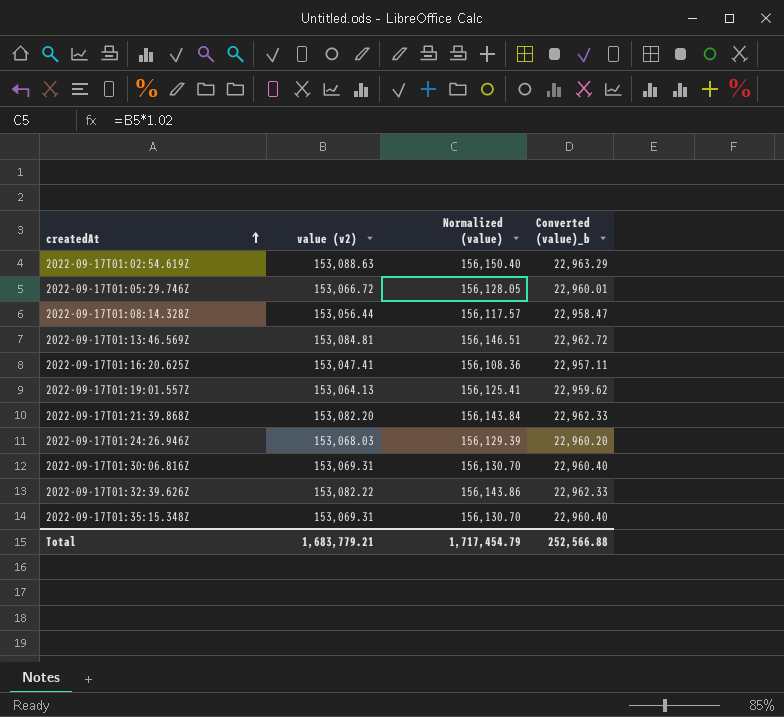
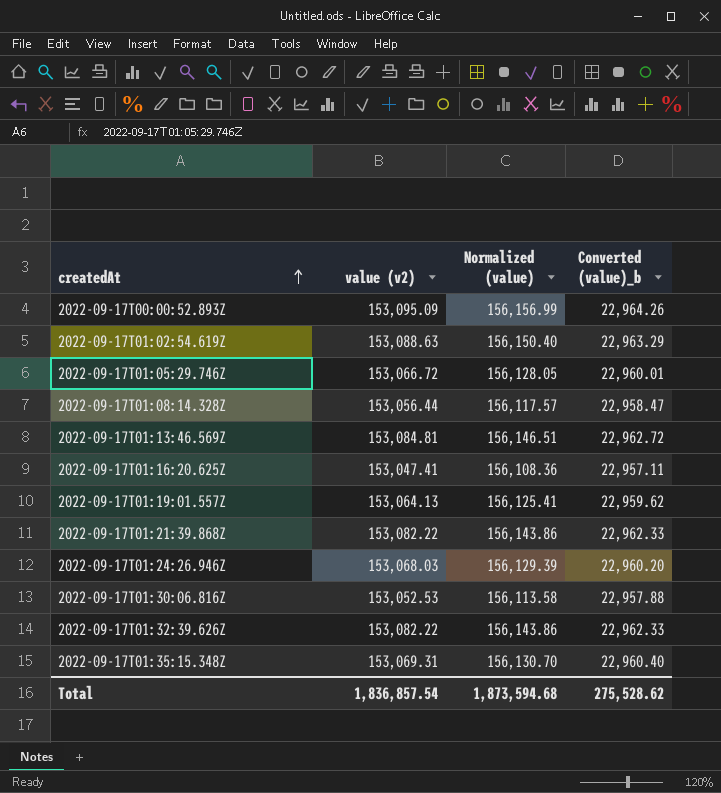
row 2022-09-17T00:00:52.893Z: none -> 153,095.09 | 156,156.99 | 22,964.26
2022-09-17T01:21:39.868Z | value (v2): 153,082.20 -> 153,082.22
2022-09-17T01:21:39.868Z | Normalized (value): 156,143.84 -> 156,143.86
2022-09-17T01:30:06.816Z | value (v2): 153,069.31 -> 153,052.53
2022-09-17T01:30:06.816Z | Normalized (value): 156,130.70 -> 156,113.58
2022-09-17T01:30:06.816Z | Converted (value)_b: 22,960.40 -> 22,957.88
Total | value (v2): 1,683,779.21 -> 1,836,857.54
Total | Normalized (value): 1,717,454.79 -> 1,873,594.68
Total | Converted (value)_b: 252,566.88 -> 275,528.62

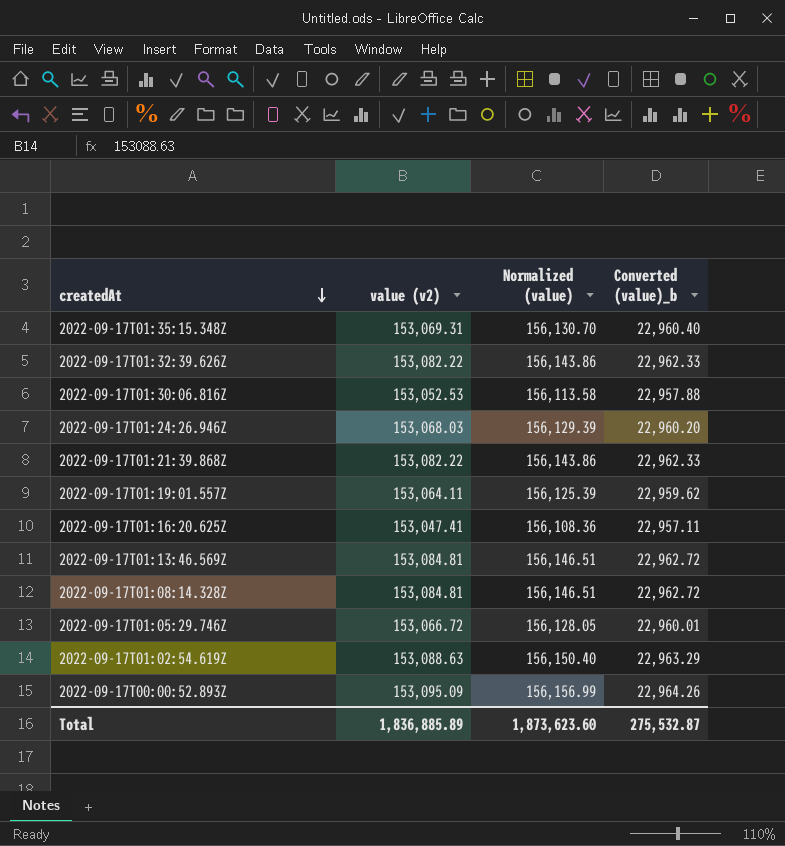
row order: createdAt ascending -> createdAt descending
2022-09-17T01:19:01.557Z | value (v2): 153,064.13 -> 153,064.11
2022-09-17T01:19:01.557Z | Normalized (value): 156,125.41 -> 156,125.39
2022-09-17T01:08:14.328Z | value (v2): 153,056.44 -> 153,084.81
2022-09-17T01:08:14.328Z | Normalized (value): 156,117.57 -> 156,146.51
2022-09-17T01:08:14.328Z | Converted (value)_b: 22,958.47 -> 22,962.72
Total | value (v2): 1,836,857.54 -> 1,836,885.89
Total | Normalized (value): 1,873,594.68 -> 1,873,623.60
Total | Converted (value)_b: 275,528.62 -> 275,532.87

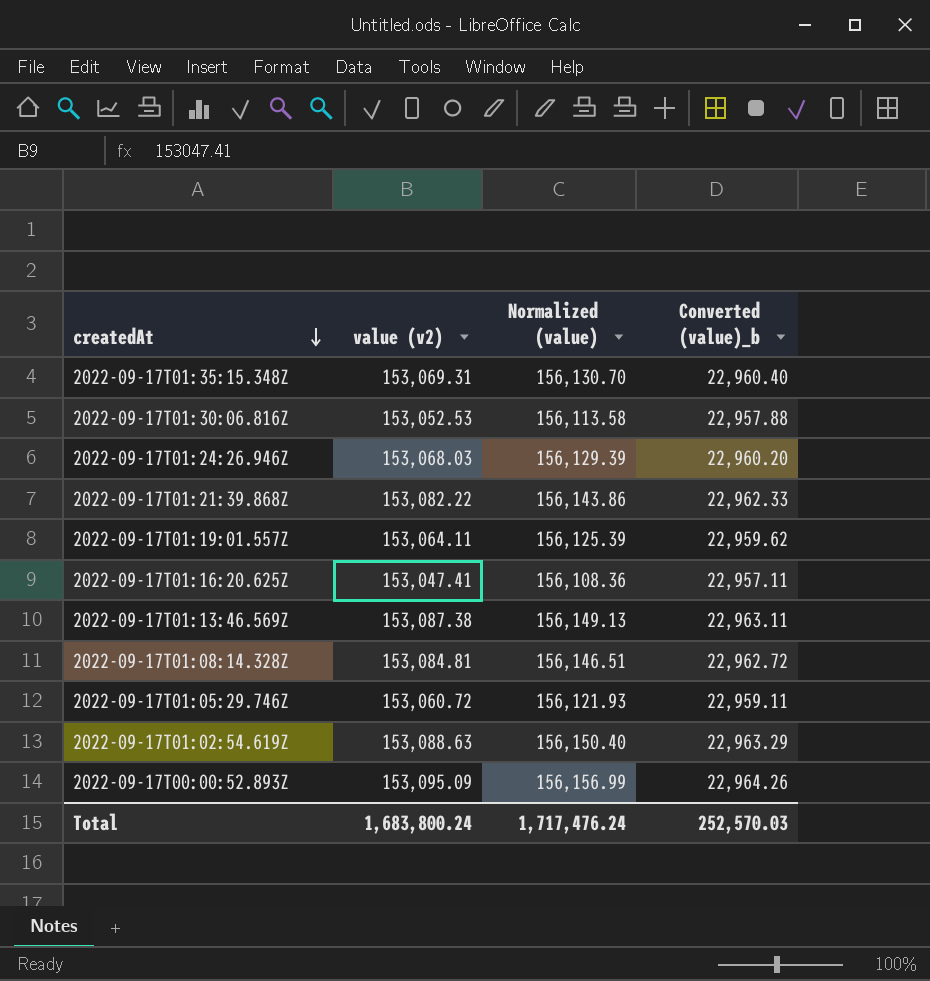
row 2022-09-17T01:32:39.626Z: 153,082.22 | 156,143.86 | 22,962.33 -> none
2022-09-17T01:13:46.569Z | value (v2): 153,084.81 -> 153,087.38
2022-09-17T01:13:46.569Z | Normalized (value): 156,146.51 -> 156,149.13
2022-09-17T01:13:46.569Z | Converted (value)_b: 22,962.72 -> 22,963.11
2022-09-17T01:05:29.746Z | value (v2): 153,066.72 -> 153,060.72
2022-09-17T01:05:29.746Z | Normalized (value): 156,128.05 -> 156,121.93
2022-09-17T01:05:29.746Z | Converted (value)_b: 22,960.01 -> 22,959.11
Total | value (v2): 1,836,885.89 -> 1,683,800.24
Total | Normalized (value): 1,873,623.60 -> 1,717,476.24
Total | Converted (value)_b: 275,532.87 -> 252,570.03

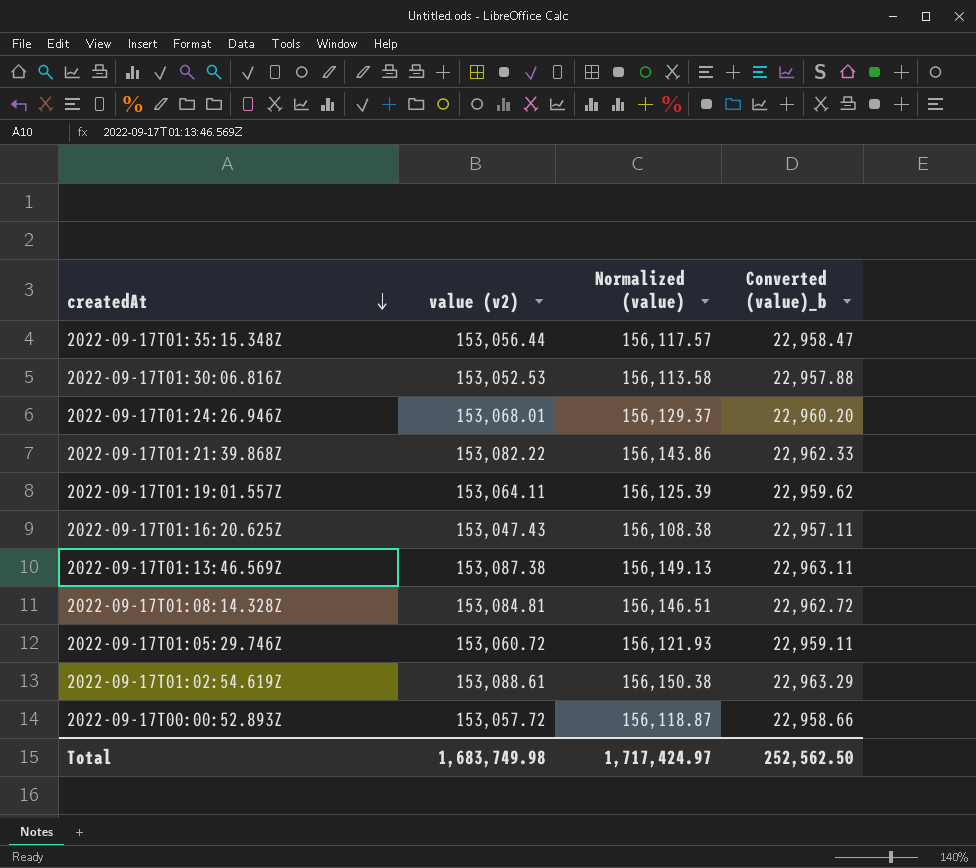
2022-09-17T01:35:15.348Z | value (v2): 153,069.31 -> 153,056.44
2022-09-17T01:35:15.348Z | Normalized (value): 156,130.70 -> 156,117.57
2022-09-17T01:35:15.348Z | Converted (value)_b: 22,960.40 -> 22,958.47
2022-09-17T01:24:26.946Z | value (v2): 153,068.03 -> 153,068.01
2022-09-17T01:24:26.946Z | Normalized (value): 156,129.39 -> 156,129.37
2022-09-17T01:16:20.625Z | value (v2): 153,047.41 -> 153,047.43
2022-09-17T01:16:20.625Z | Normalized (value): 156,108.36 -> 156,108.38
2022-09-17T01:02:54.619Z | value (v2): 153,088.63 -> 153,088.61
2022-09-17T01:02:54.619Z | Normalized (value): 156,150.40 -> 156,150.38
2022-09-17T00:00:52.893Z | value (v2): 153,095.09 -> 153,057.72
2022-09-17T00:00:52.893Z | Normalized (value): 156,156.99 -> 156,118.87
2022-09-17T00:00:52.893Z | Converted (value)_b: 22,964.26 -> 22,958.66
Total | value (v2): 1,683,800.24 -> 1,683,749.98
Total | Normalized (value): 1,717,476.24 -> 1,717,424.97
Total | Converted (value)_b: 252,570.03 -> 252,562.50

